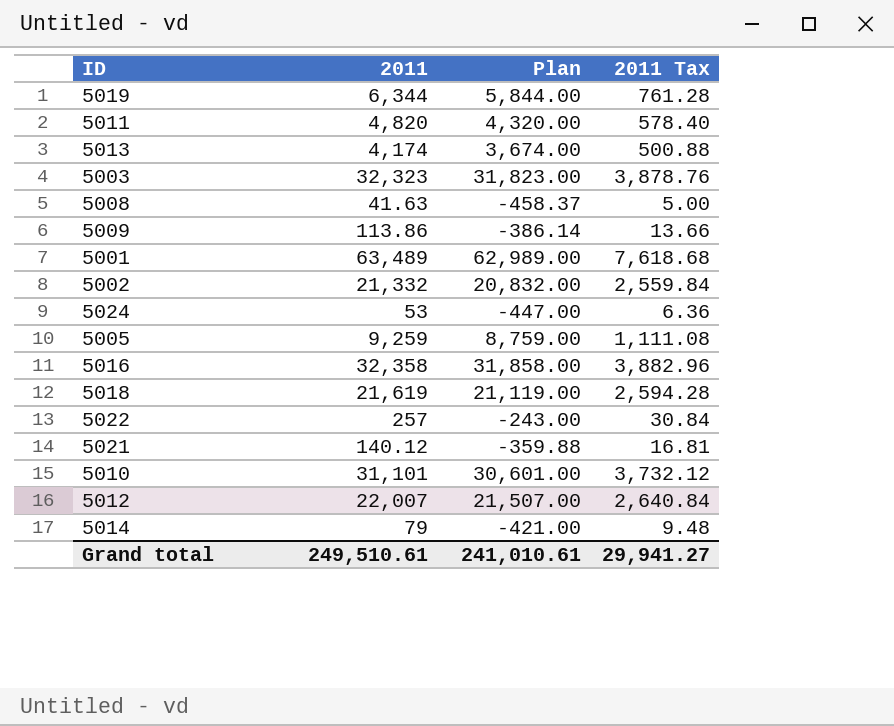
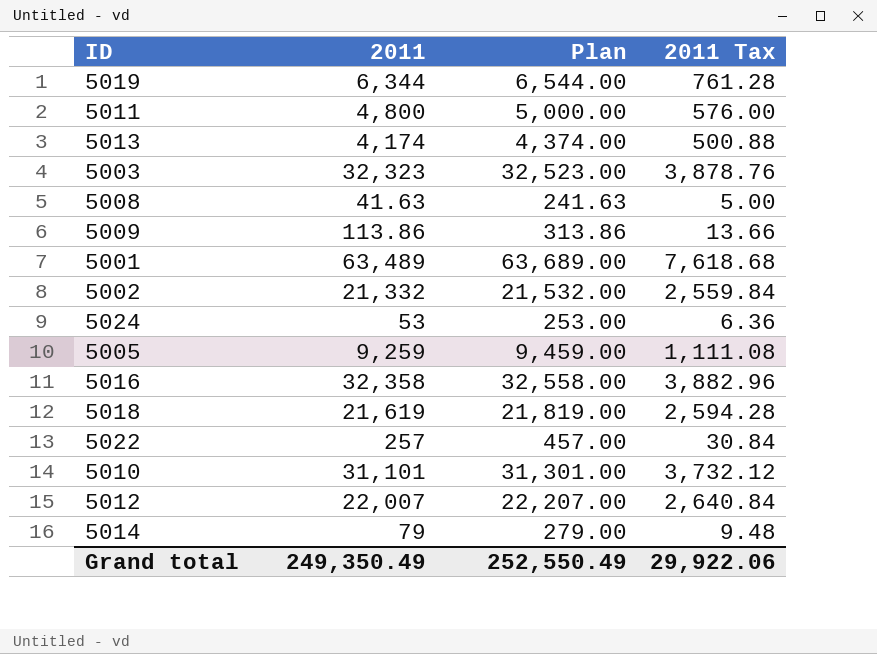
column Plan | formula: [2011] - 500 -> [2011] + 200
row 5021: 140.12 | -359.88 | 16.81 -> none
5011 | 2011: 4,820 -> 4,800
5011 | 2011 Tax: 578.40 -> 576.00
Grand total | 2011: 249,510.61 -> 249,350.49
Grand total | Plan: 241,010.61 -> 252,550.49
Grand total | 2011 Tax: 29,941.27 -> 29,922.06

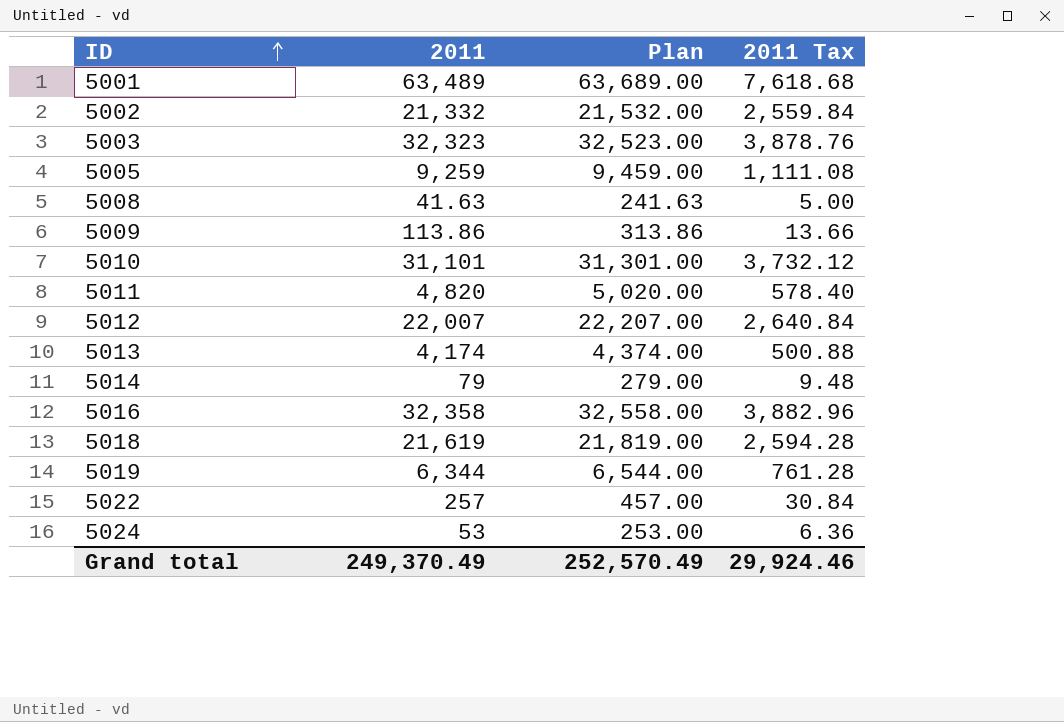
row order: none -> ID ascending
5011 | 2011: 4,800 -> 4,820
5011 | Plan: 5,000.00 -> 5,020.00
5011 | 2011 Tax: 576.00 -> 578.40
Grand total | 2011: 249,350.49 -> 249,370.49
Grand total | Plan: 252,550.49 -> 252,570.49
Grand total | 2011 Tax: 29,922.06 -> 29,924.46

